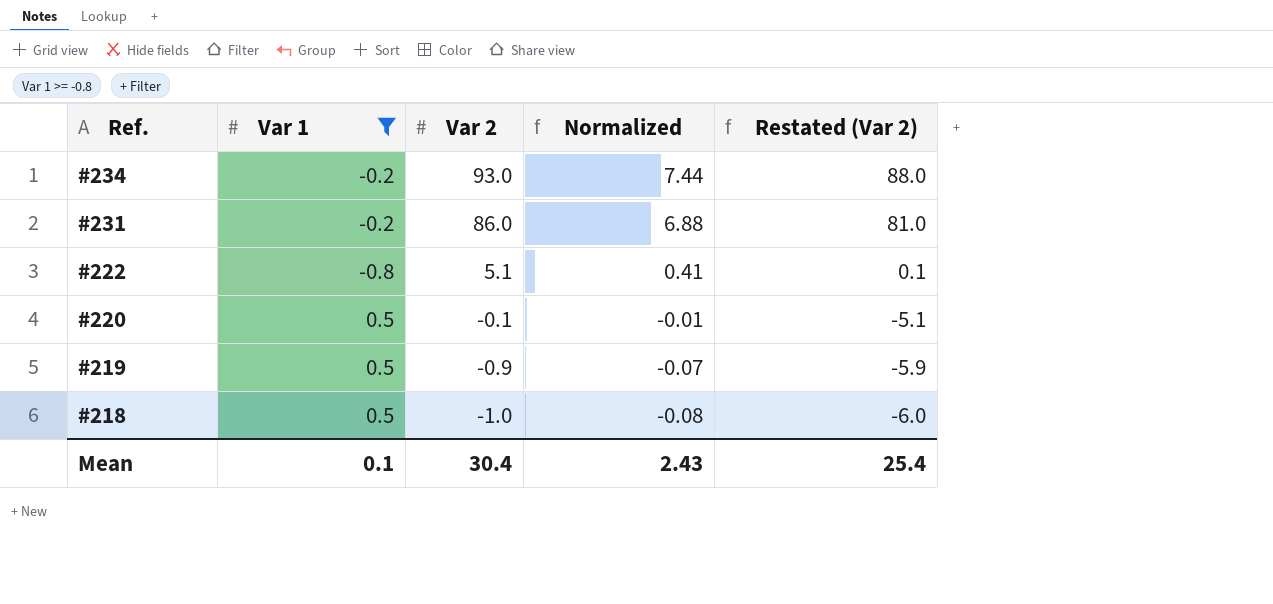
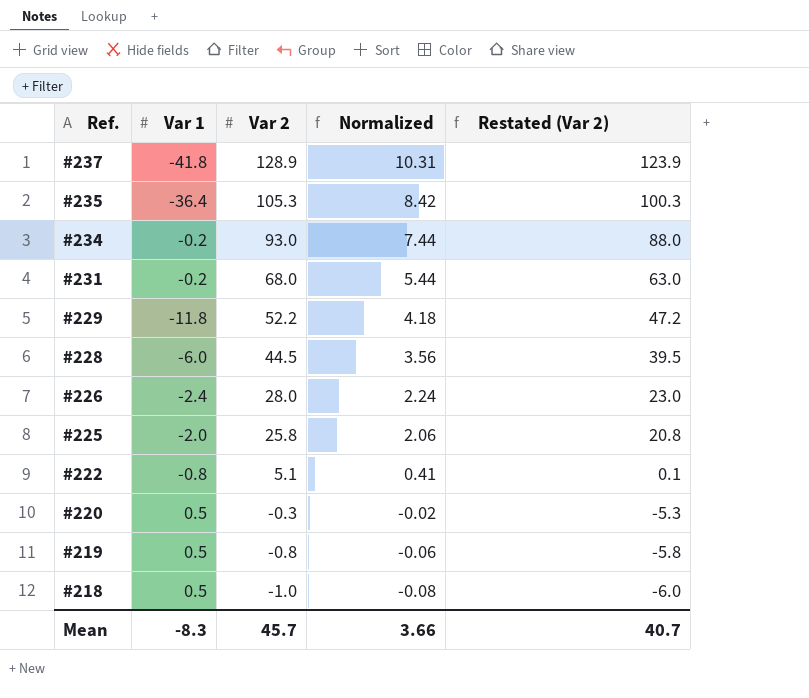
filter: Var 1 >= -0.8 -> none
#231 | Var 2: 86.0 -> 68.0
#231 | Normalized: 6.88 -> 5.44
#231 | Restated (Var 2): 81.0 -> 63.0
#220 | Var 2: -0.1 -> -0.3
#220 | Normalized: -0.01 -> -0.02
#220 | Restated (Var 2): -5.1 -> -5.3
#219 | Var 2: -0.9 -> -0.8
#219 | Normalized: -0.07 -> -0.06
#219 | Restated (Var 2): -5.9 -> -5.8
Mean | Var 1: 0.1 -> -8.3
Mean | Var 2: 30.4 -> 45.7
Mean | Normalized: 2.43 -> 3.66
Mean | Restated (Var 2): 25.4 -> 40.7

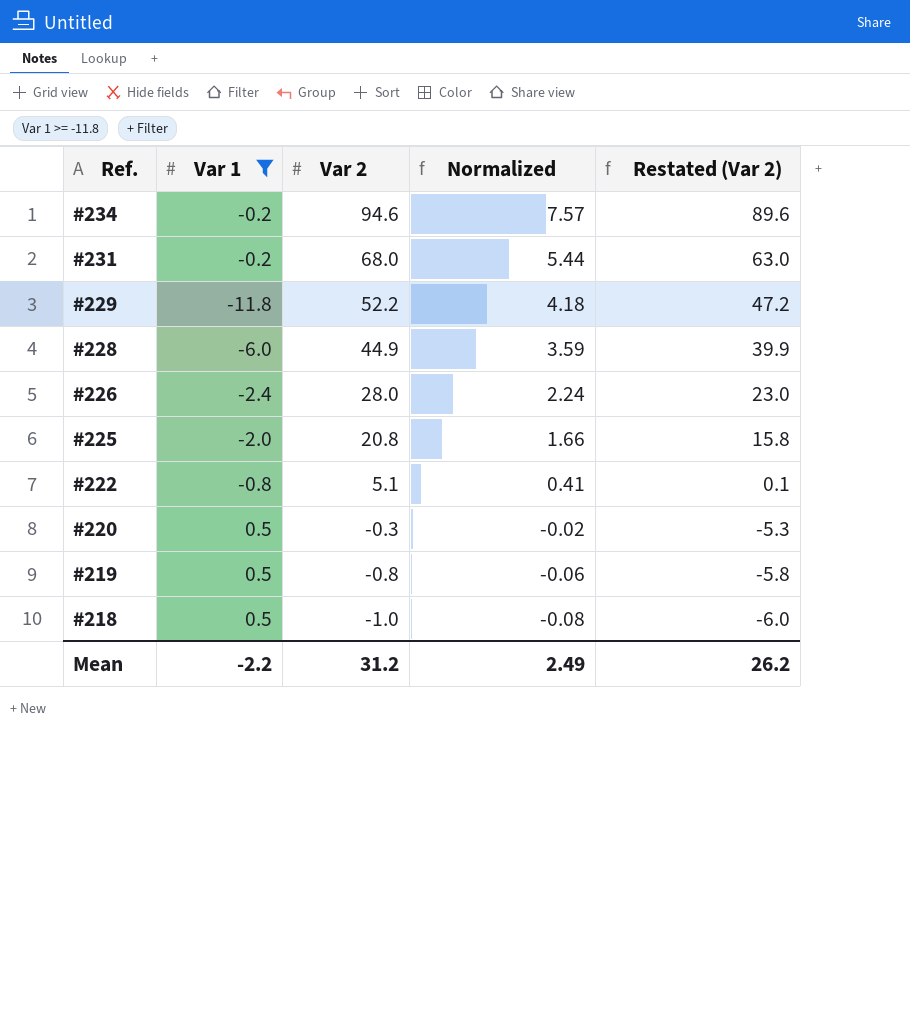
filter: none -> Var 1 >= -11.8
#234 | Var 2: 93.0 -> 94.6
#234 | Normalized: 7.44 -> 7.57
#234 | Restated (Var 2): 88.0 -> 89.6
#228 | Var 2: 44.5 -> 44.9
#228 | Normalized: 3.56 -> 3.59
#228 | Restated (Var 2): 39.5 -> 39.9
#225 | Var 2: 25.8 -> 20.8
#225 | Normalized: 2.06 -> 1.66
#225 | Restated (Var 2): 20.8 -> 15.8
Mean | Var 1: -8.3 -> -2.2
Mean | Var 2: 45.7 -> 31.2
Mean | Normalized: 3.66 -> 2.49
Mean | Restated (Var 2): 40.7 -> 26.2

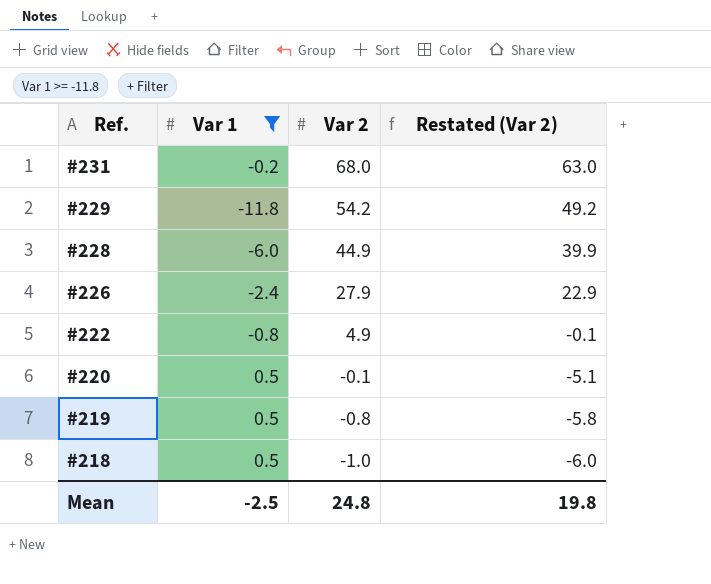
column Normalized | formula: [Var 2] * 0.08 -> none
row #234: -0.2 | 94.6 | 7.57 | 89.6 -> none
row #225: -2.0 | 20.8 | 1.66 | 15.8 -> none
#229 | Var 2: 52.2 -> 54.2
#229 | Restated (Var 2): 47.2 -> 49.2
#226 | Var 2: 28.0 -> 27.9
#226 | Restated (Var 2): 23.0 -> 22.9
#222 | Var 2: 5.1 -> 4.9
#222 | Restated (Var 2): 0.1 -> -0.1
#220 | Var 2: -0.3 -> -0.1
#220 | Restated (Var 2): -5.3 -> -5.1
Mean | Var 1: -2.2 -> -2.5
Mean | Var 2: 31.2 -> 24.8
Mean | Restated (Var 2): 26.2 -> 19.8

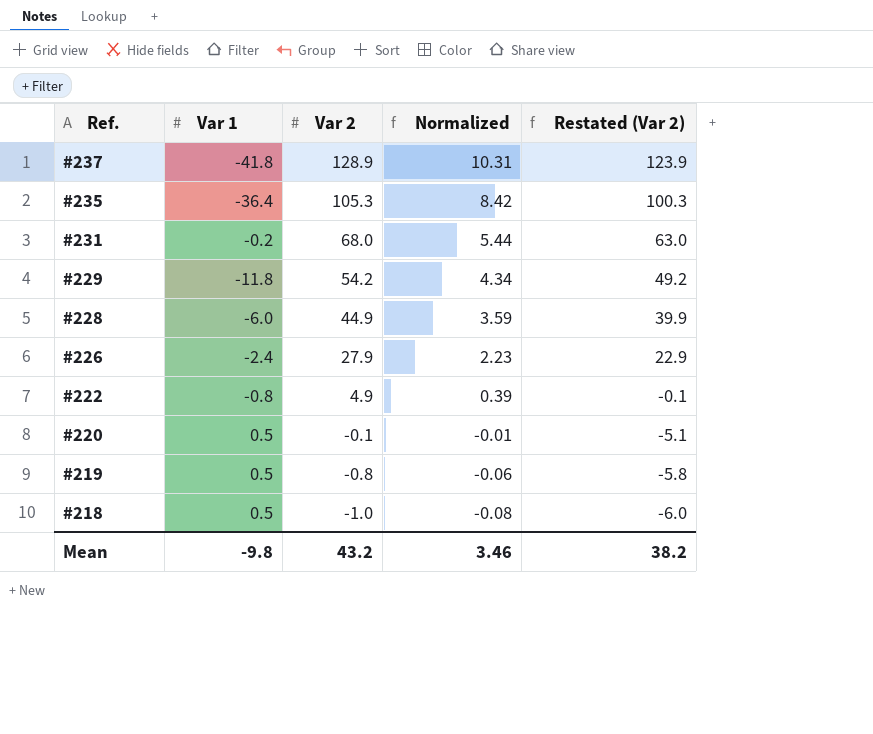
filter: Var 1 >= -11.8 -> none
column Normalized | formula: none -> [Var 2] * 0.08
Mean | Var 1: -2.5 -> -9.8
Mean | Var 2: 24.8 -> 43.2
Mean | Restated (Var 2): 19.8 -> 38.2

